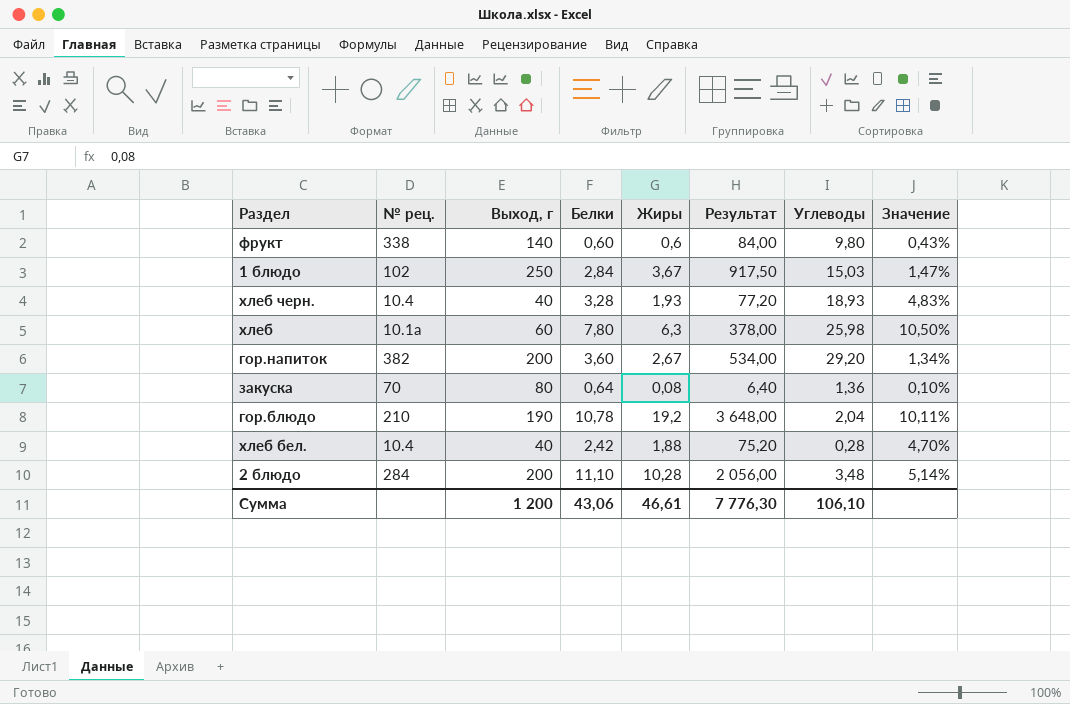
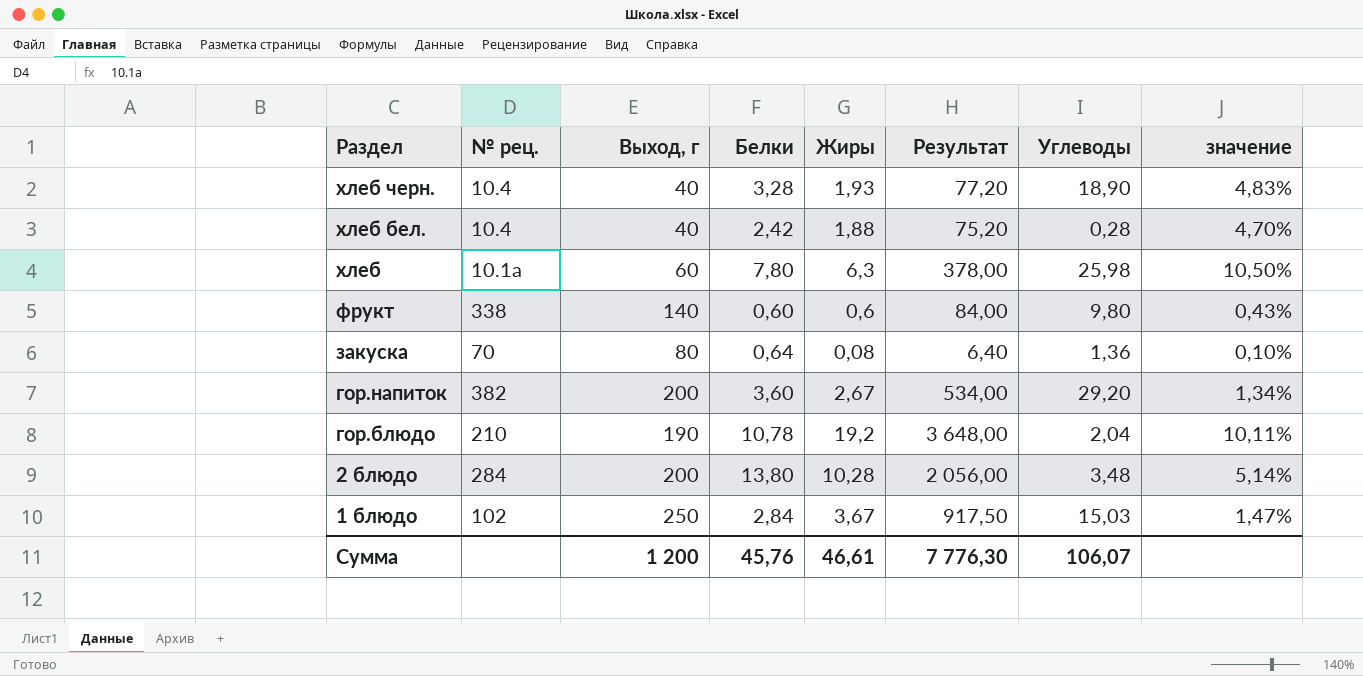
row order: none -> Раздел descending
column name: Значение -> значение
хлеб черн. | Углеводы: 18,93 -> 18,90
2 блюдо | Белки: 11,10 -> 13,80
Сумма | Белки: 43,06 -> 45,76
Сумма | Углеводы: 106,10 -> 106,07

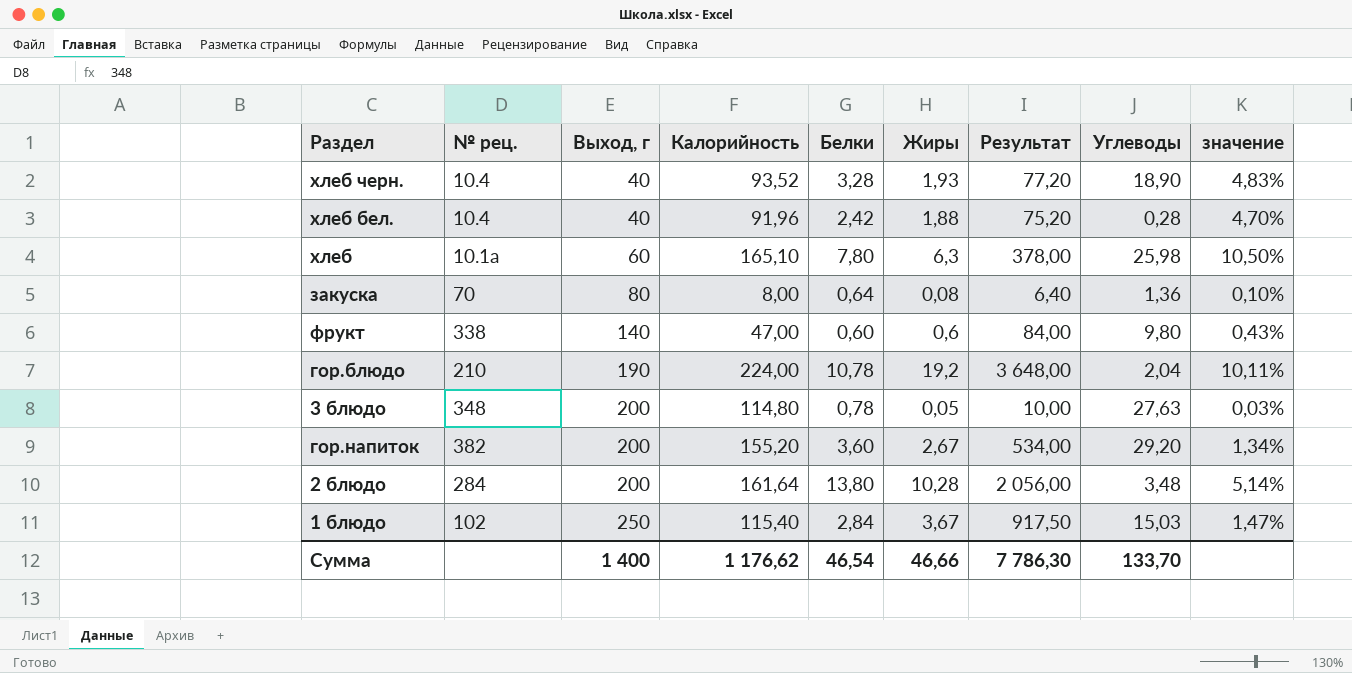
row order: Раздел descending -> Выход, г ascending
column Калорийность | position: none -> 4
row 3 блюдо: none -> 348 | 200 | 114,80 | 0,78 | 0,05 | 10,00 | 27,63 | 0,03%
Сумма | Выход, г: 1 200 -> 1 400
Сумма | Белки: 45,76 -> 46,54
Сумма | Жиры: 46,61 -> 46,66
Сумма | Результат: 7 776,30 -> 7 786,30
Сумма | Углеводы: 106,07 -> 133,70

